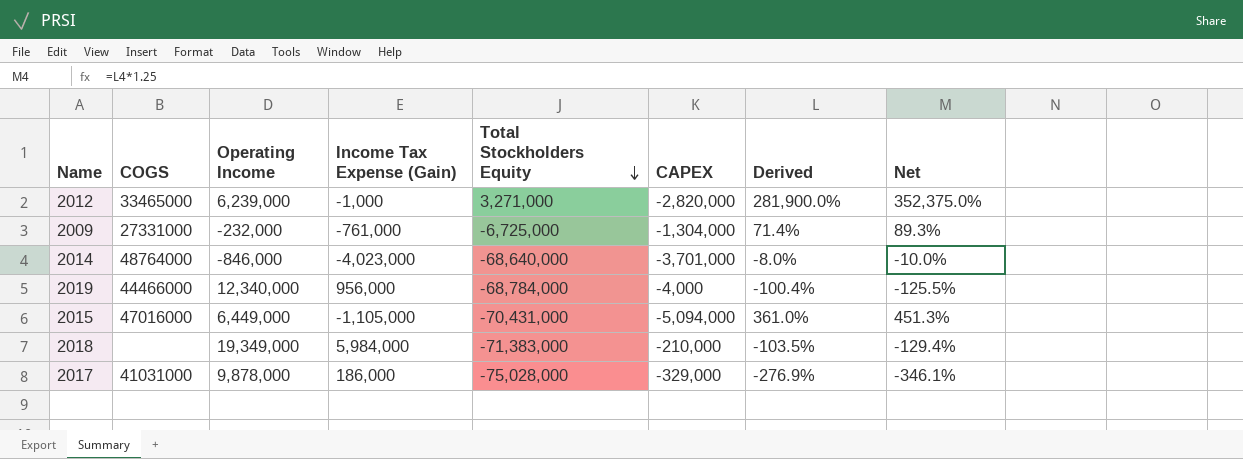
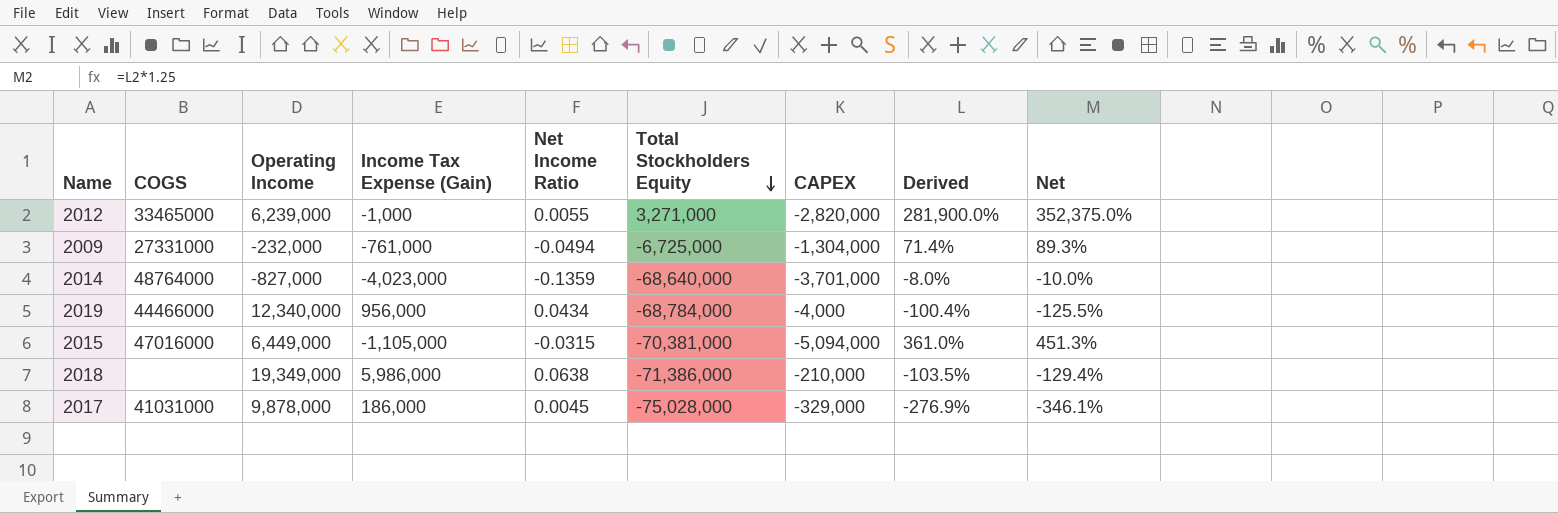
column Net Income Ratio | position: none -> 5
2014 | Operating Income: -846,000 -> -827,000
2015 | Total Stockholders Equity: -70,431,000 -> -70,381,000
2018 | Income Tax Expense (Gain): 5,984,000 -> 5,986,000
2018 | Total Stockholders Equity: -71,383,000 -> -71,386,000

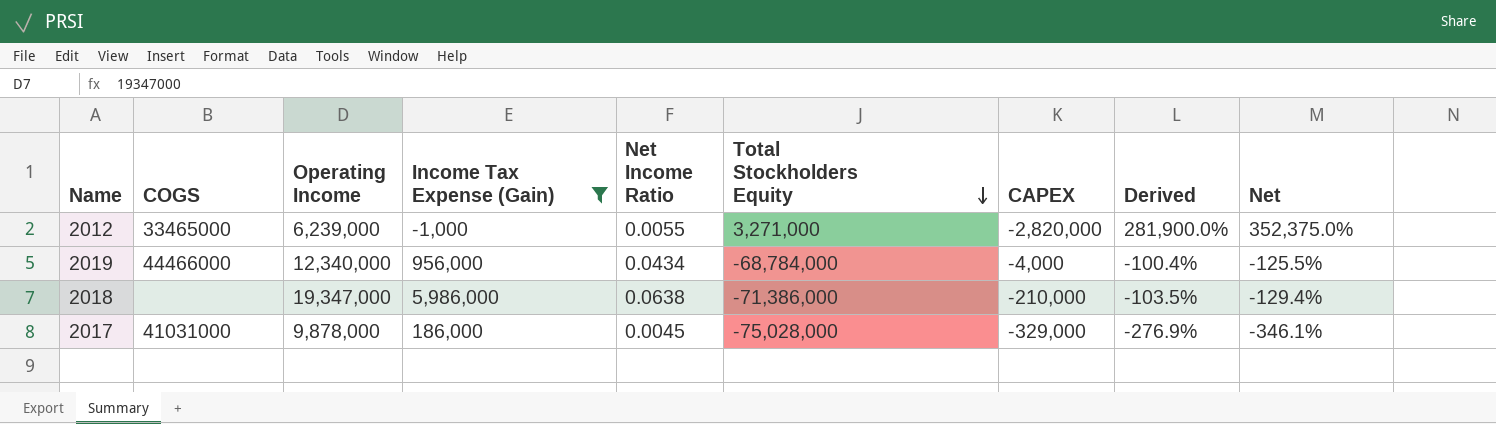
filter: none -> Income Tax Expense (Gain) >= -1,000
2018 | Operating Income: 19,349,000 -> 19,347,000

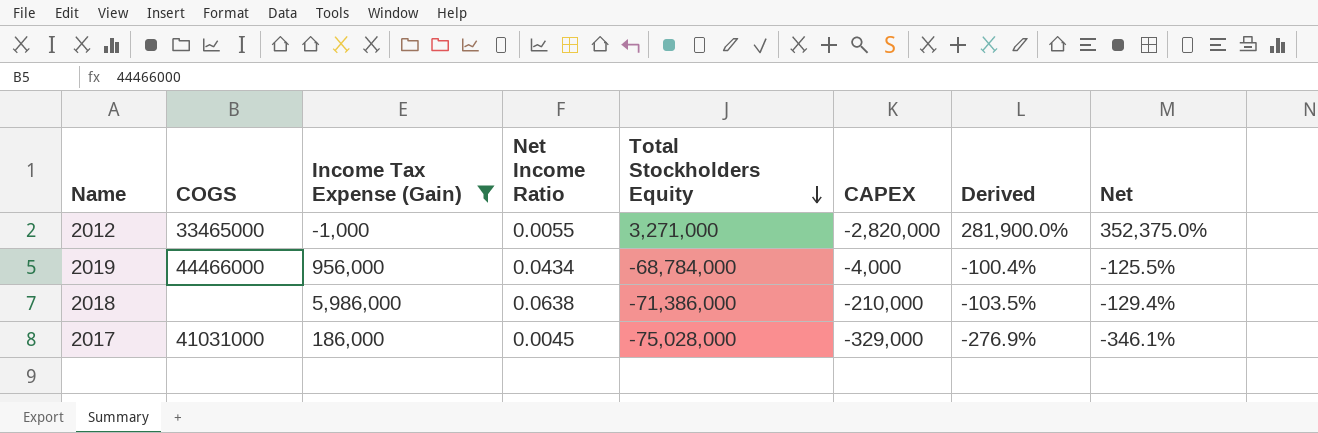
column Operating Income | position: 3 -> none

